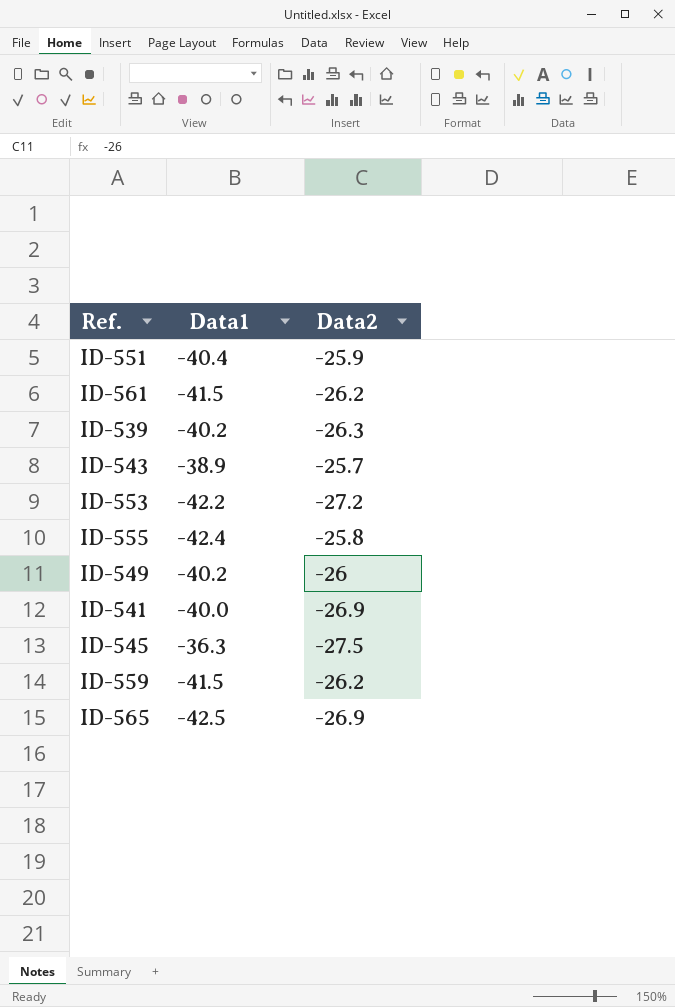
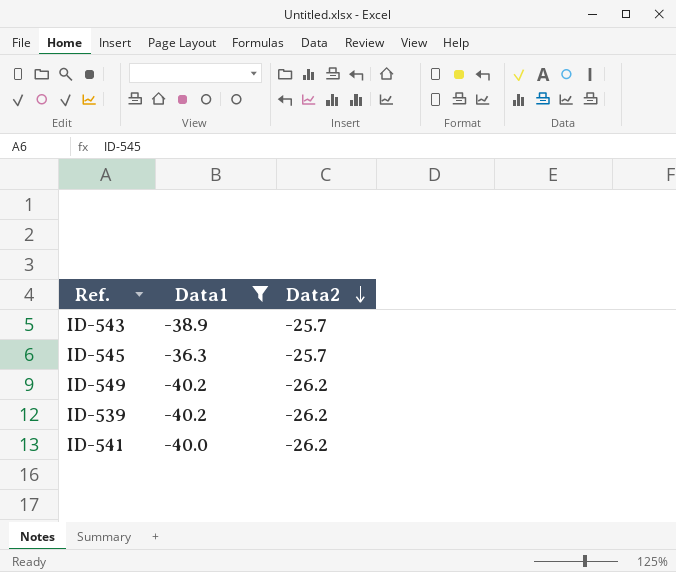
filter: none -> Data1 >= -40.2
row order: none -> Data2 descending
ID-545 | Data2: -27.5 -> -25.7
ID-549 | Data2: -26 -> -26.2
ID-539 | Data2: -26.3 -> -26.2
ID-541 | Data2: -26.9 -> -26.2

